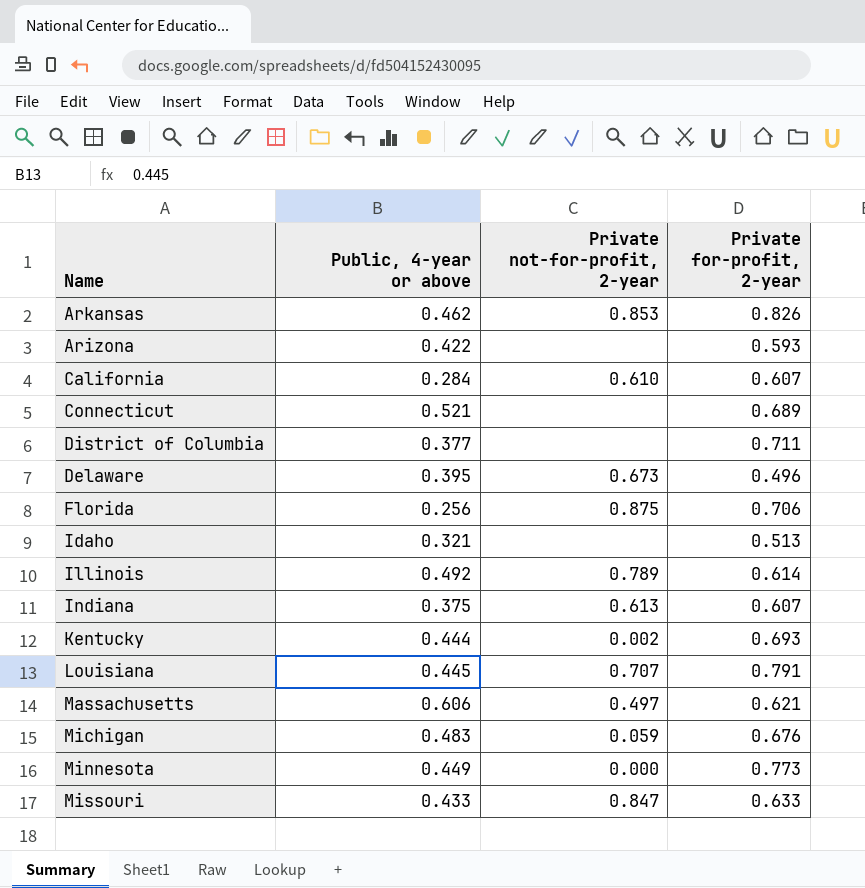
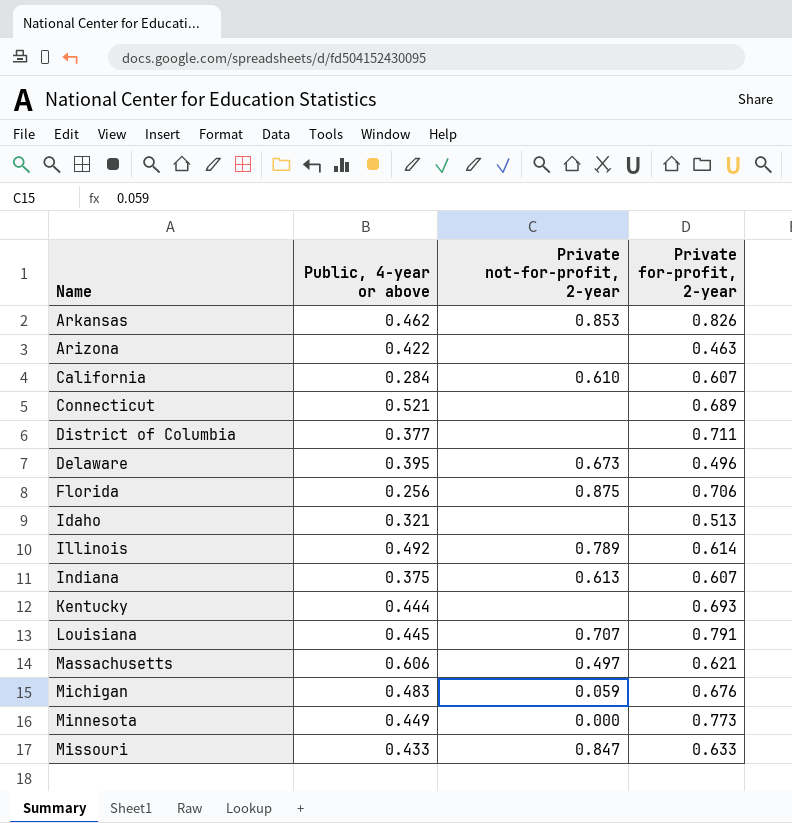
Arizona | Private for-profit, 2-year: 0.593 -> 0.463
Kentucky | Private not-for-profit, 2-year: 0.002 -> none

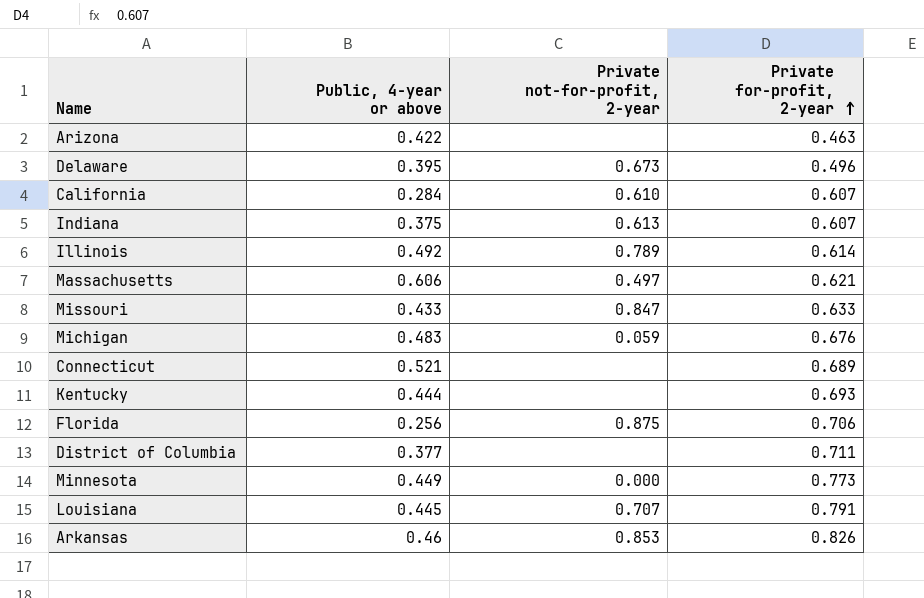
row order: none -> Private for-profit, 2-year ascending
row Idaho: 0.321 | none | 0.513 -> none
Arkansas | Public, 4-year or above: 0.462 -> 0.46

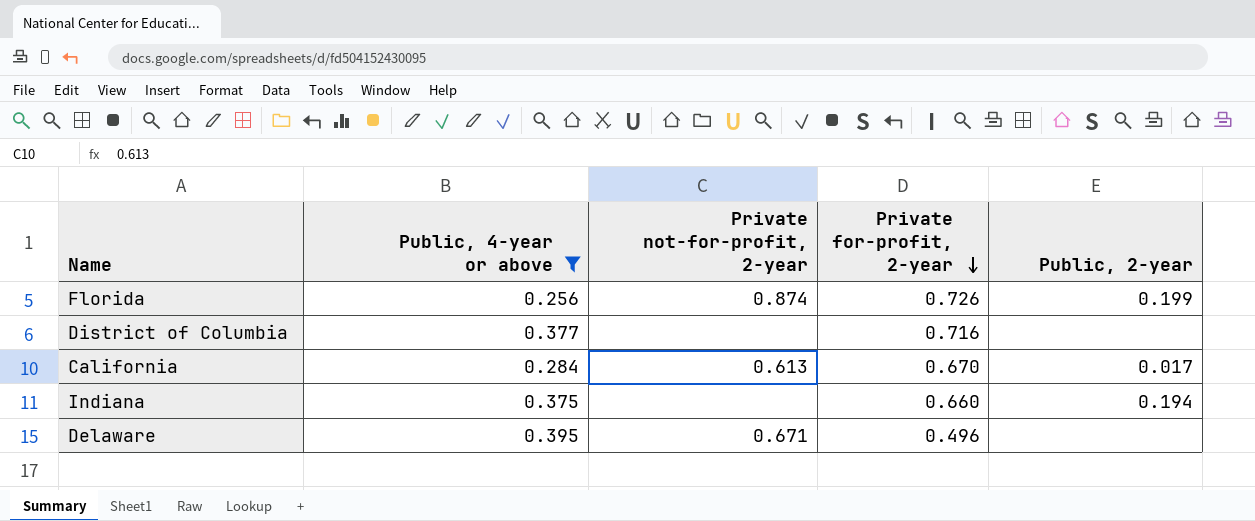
filter: none -> Public, 4-year or above <= 0.395
row order: Private for-profit, 2-year ascending -> Private for-profit, 2-year descending
column Public, 2-year | position: none -> 5
Florida | Private not-for-profit, 2-year: 0.875 -> 0.874
Florida | Private for-profit, 2-year: 0.706 -> 0.726
District of Columbia | Private for-profit, 2-year: 0.711 -> 0.716
California | Private not-for-profit, 2-year: 0.610 -> 0.613
California | Private for-profit, 2-year: 0.607 -> 0.670
Indiana | Private not-for-profit, 2-year: 0.613 -> none
Indiana | Private for-profit, 2-year: 0.607 -> 0.660
Delaware | Private not-for-profit, 2-year: 0.673 -> 0.671

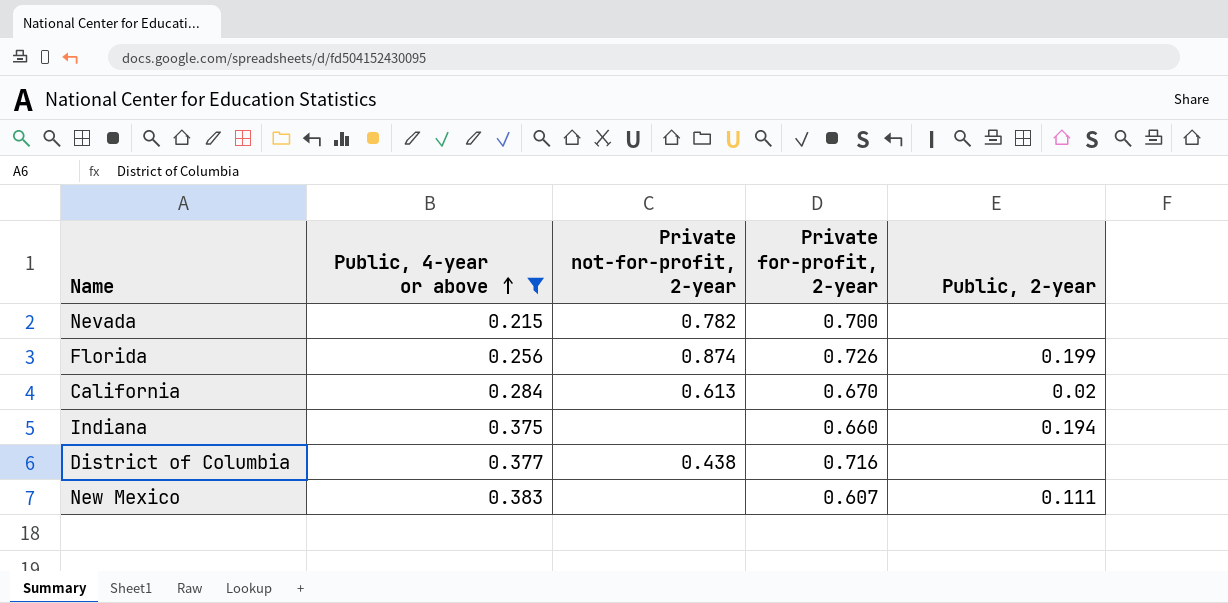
row order: Private for-profit, 2-year descending -> Public, 4-year or above ascending
row Delaware: 0.395 | 0.671 | 0.496 | none -> none
row Nevada: none -> 0.215 | 0.782 | 0.700 | none
California | Public, 2-year: 0.017 -> 0.02
District of Columbia | Private not-for-profit, 2-year: none -> 0.438
row New Mexico: none -> 0.383 | none | 0.607 | 0.111

